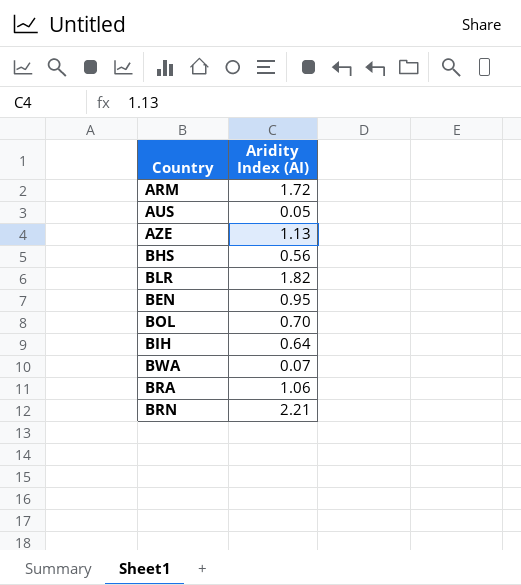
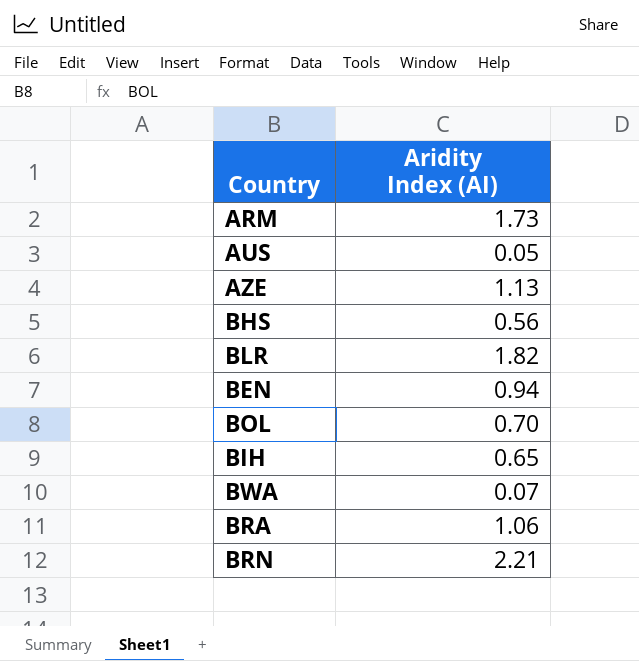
ARM | Aridity Index (AI): 1.72 -> 1.73
BEN | Aridity Index (AI): 0.95 -> 0.94
BIH | Aridity Index (AI): 0.64 -> 0.65

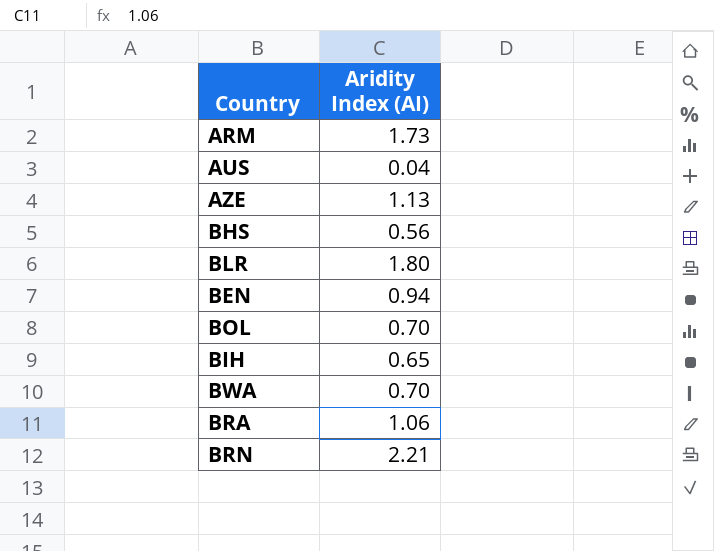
AUS | Aridity Index (AI): 0.05 -> 0.04
BLR | Aridity Index (AI): 1.82 -> 1.80
BWA | Aridity Index (AI): 0.07 -> 0.70

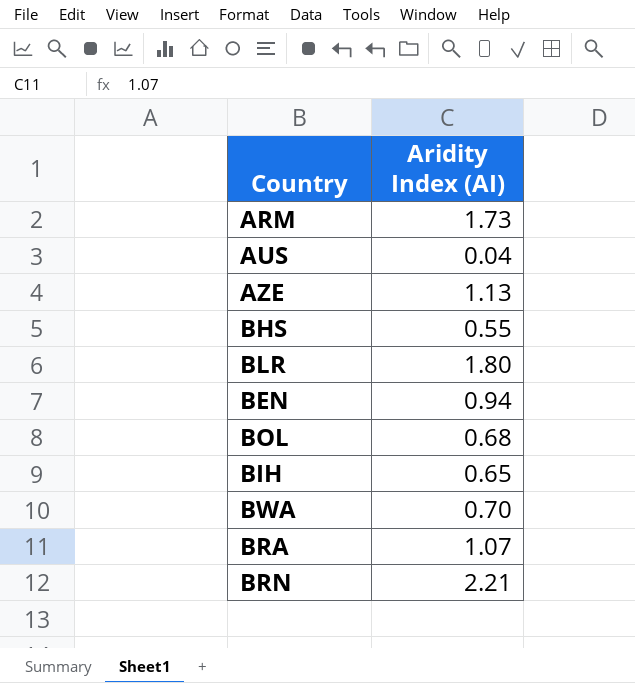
BHS | Aridity Index (AI): 0.56 -> 0.55
BOL | Aridity Index (AI): 0.70 -> 0.68
BRA | Aridity Index (AI): 1.06 -> 1.07

